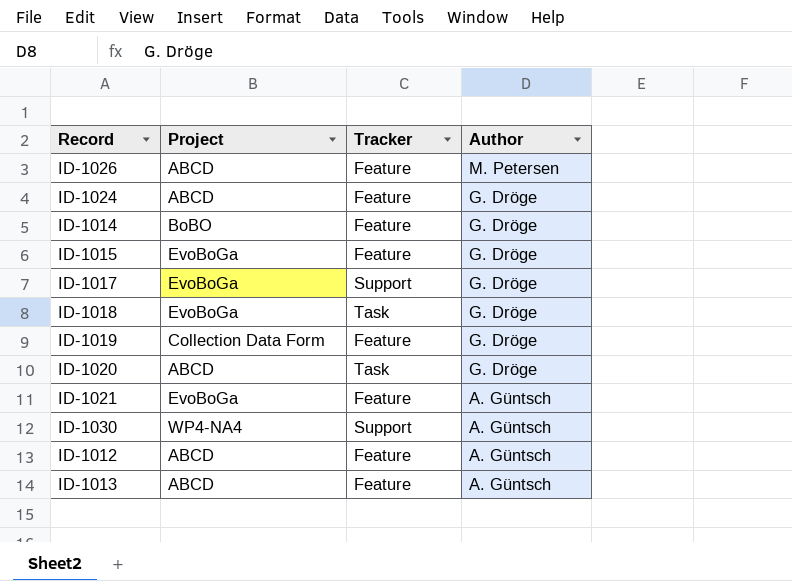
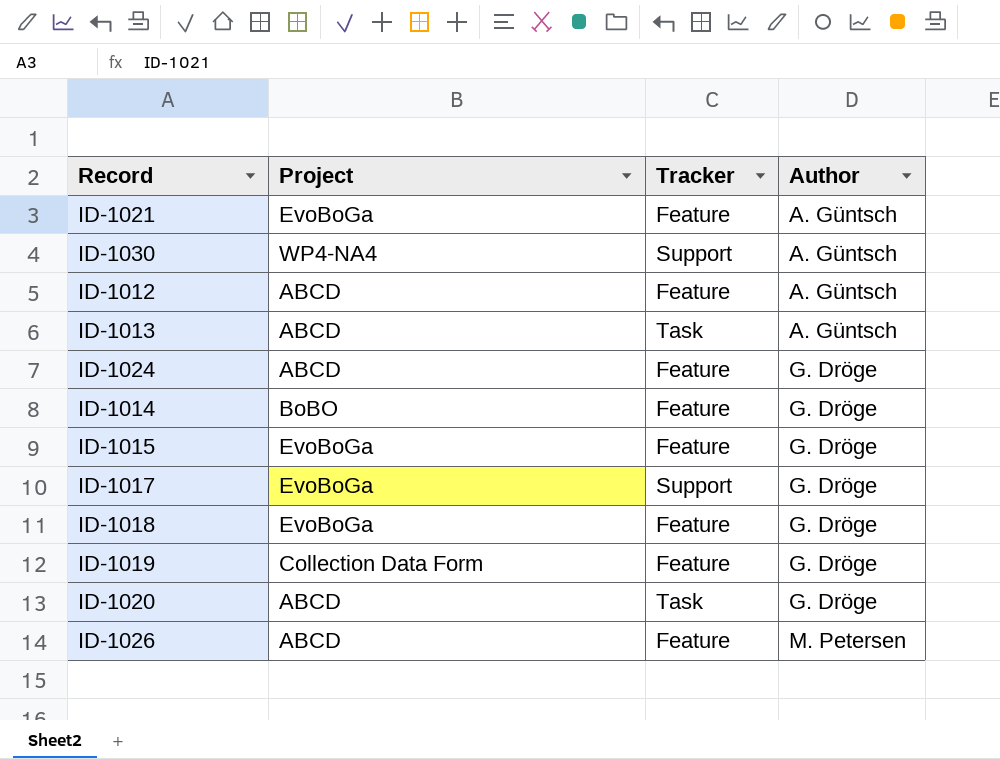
row order: Author descending -> Author ascending
ID-1013 | Tracker: Feature -> Task
ID-1018 | Tracker: Task -> Feature

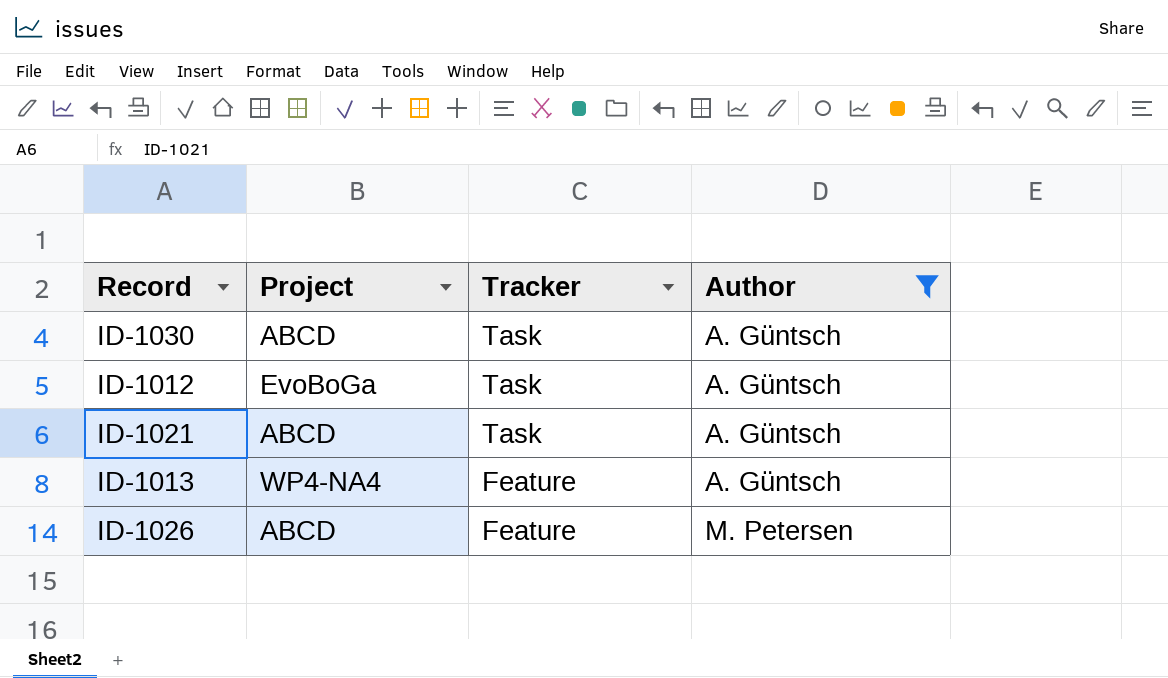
filter: none -> Author != G. Dröge
row order: Author ascending -> Tracker descending
ID-1030 | Project: WP4-NA4 -> ABCD
ID-1030 | Tracker: Support -> Task
ID-1012 | Project: ABCD -> EvoBoGa
ID-1012 | Tracker: Feature -> Task
ID-1021 | Project: EvoBoGa -> ABCD
ID-1021 | Tracker: Feature -> Task
ID-1013 | Project: ABCD -> WP4-NA4
ID-1013 | Tracker: Task -> Feature

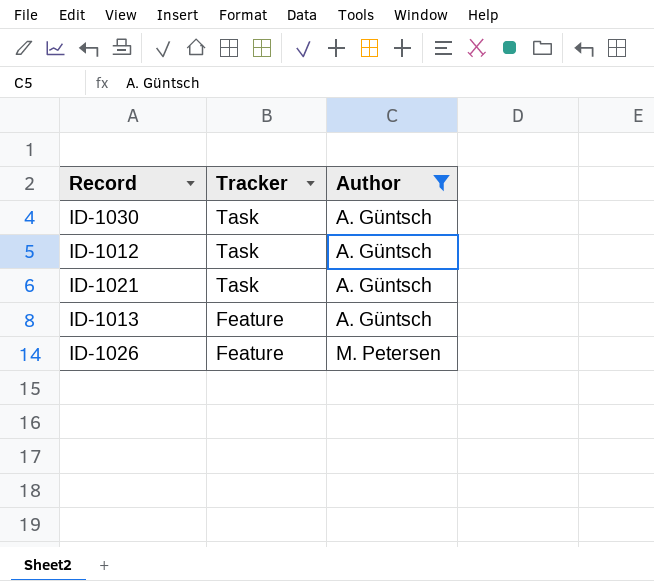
column Project | position: 2 -> none

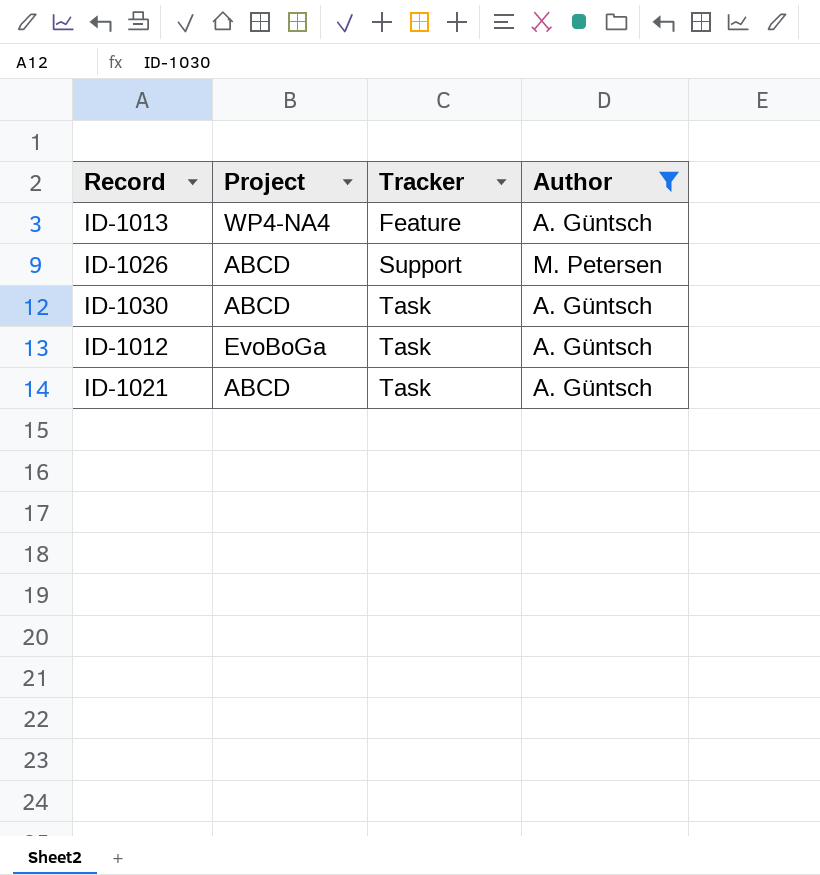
row order: Tracker descending -> Tracker ascending
column Project | position: none -> 2
ID-1026 | Tracker: Feature -> Support

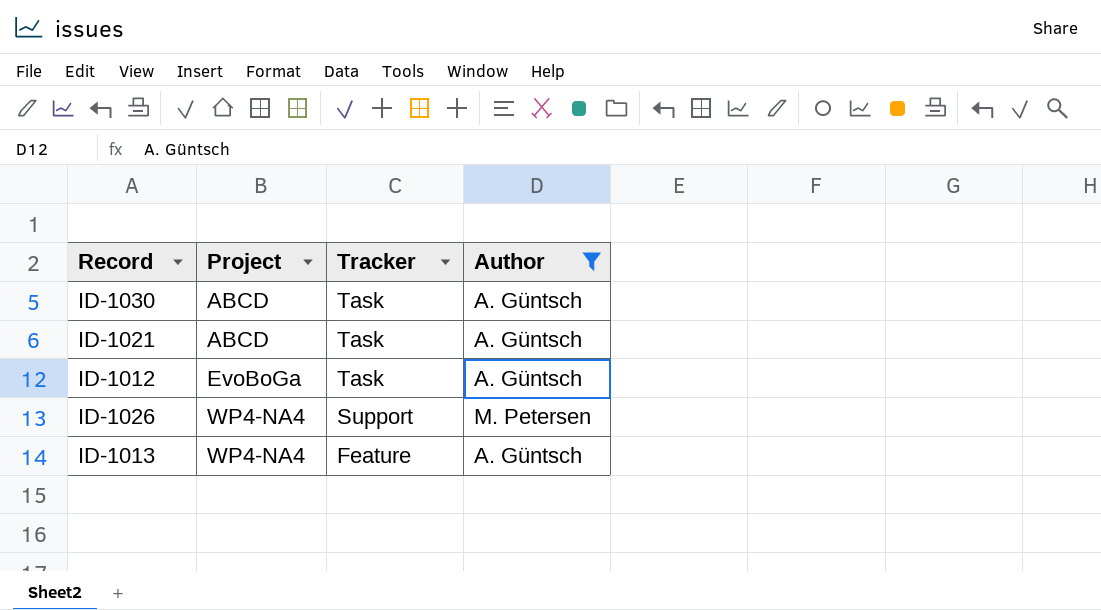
row order: Tracker ascending -> Project ascending
ID-1026 | Project: ABCD -> WP4-NA4

